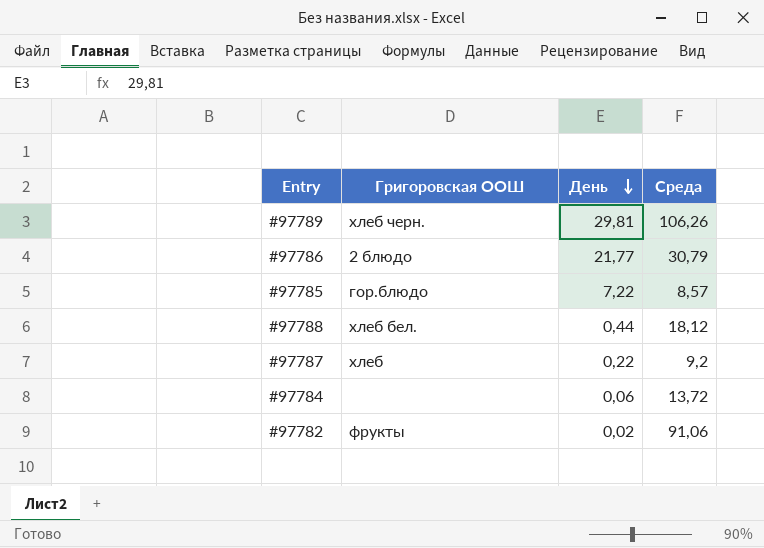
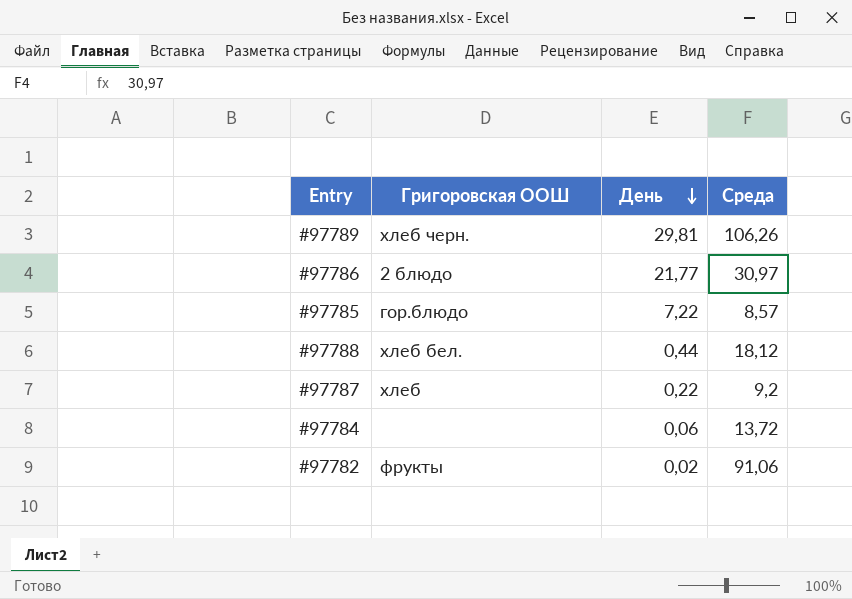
#97786 | Среда: 30,79 -> 30,97

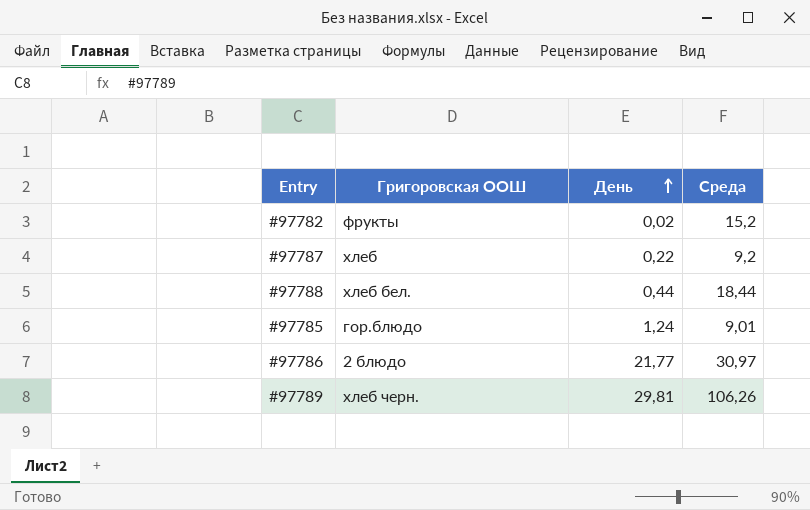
row order: День descending -> День ascending
row #97784: none | 0,06 | 13,72 -> none
#97782 | Среда: 91,06 -> 15,2
#97788 | Среда: 18,12 -> 18,44
#97785 | День: 7,22 -> 1,24
#97785 | Среда: 8,57 -> 9,01

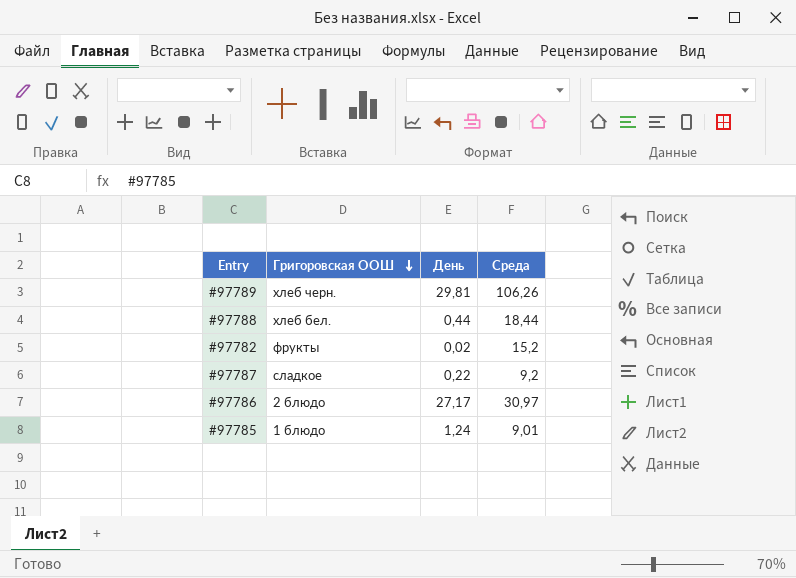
row order: День ascending -> Григоровская ООШ descending
#97787 | Григоровская ООШ: хлеб -> сладкое
#97786 | День: 21,77 -> 27,17
#97785 | Григоровская ООШ: гор.блюдо -> 1 блюдо

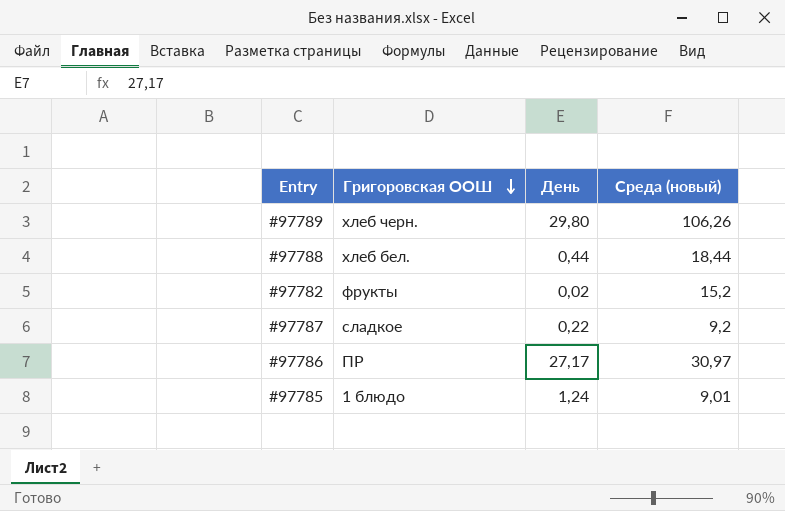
column name: Среда -> Среда (новый)
#97789 | День: 29,81 -> 29,80
#97786 | Григоровская ООШ: 2 блюдо -> ПР

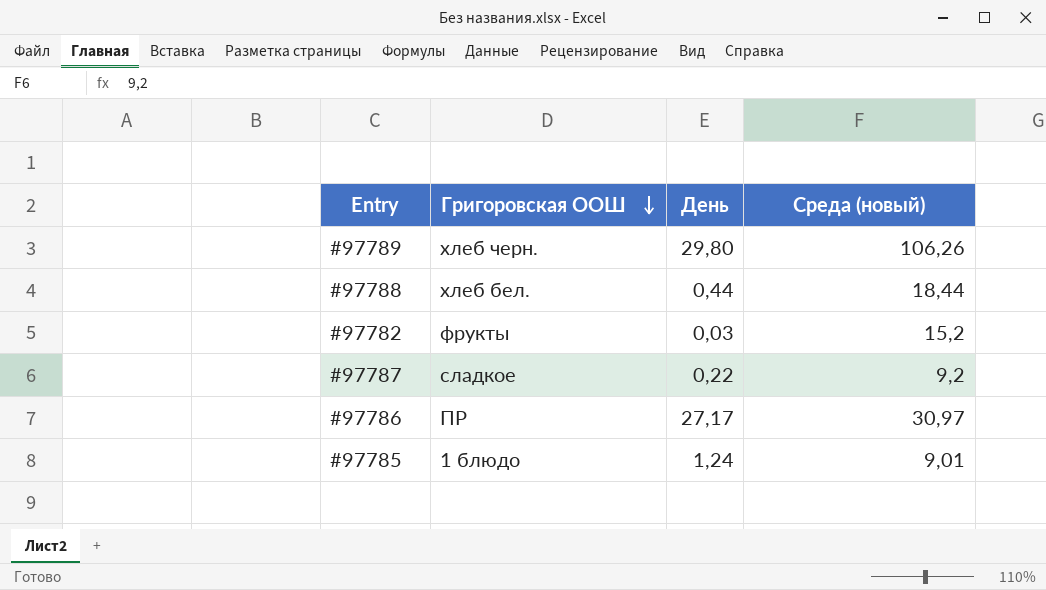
#97782 | День: 0,02 -> 0,03

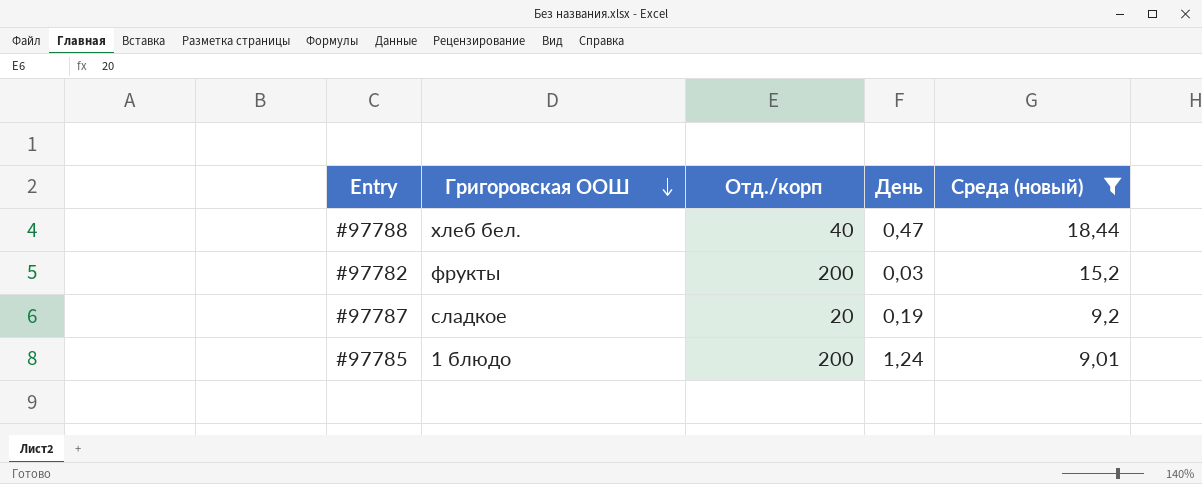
filter: none -> Среда (новый) <= 18,44
column Отд./корп | position: none -> 3
#97788 | День: 0,44 -> 0,47
#97787 | День: 0,22 -> 0,19

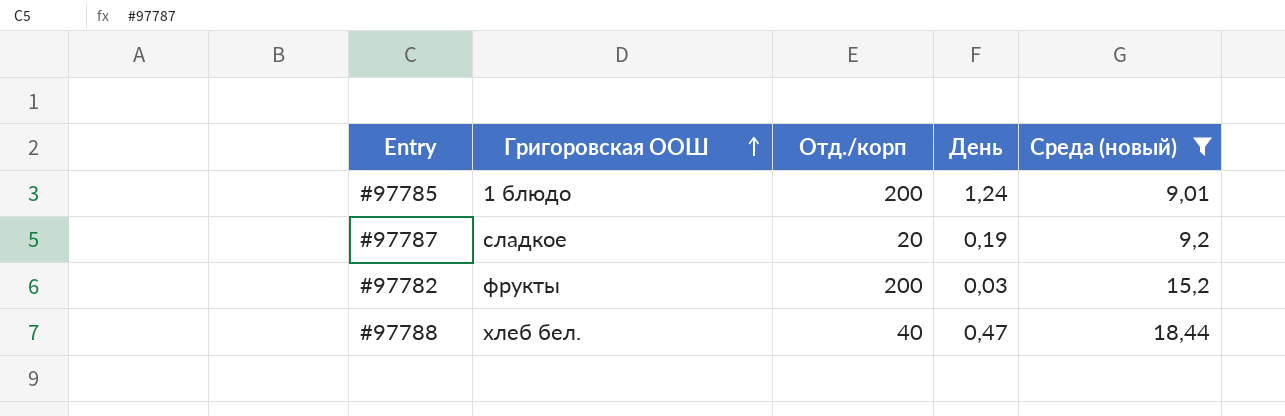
row order: Григоровская ООШ descending -> Григоровская ООШ ascending

